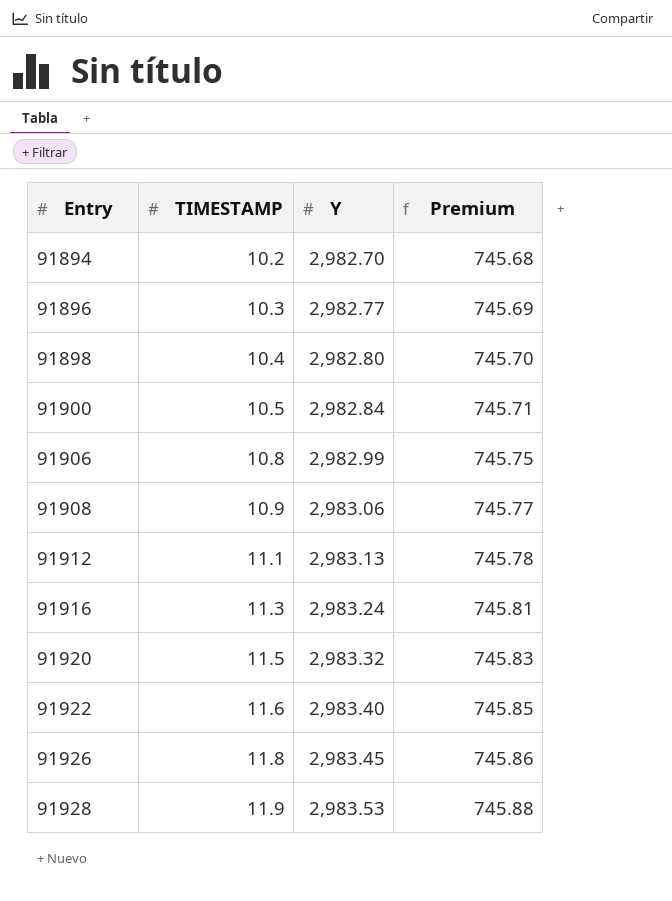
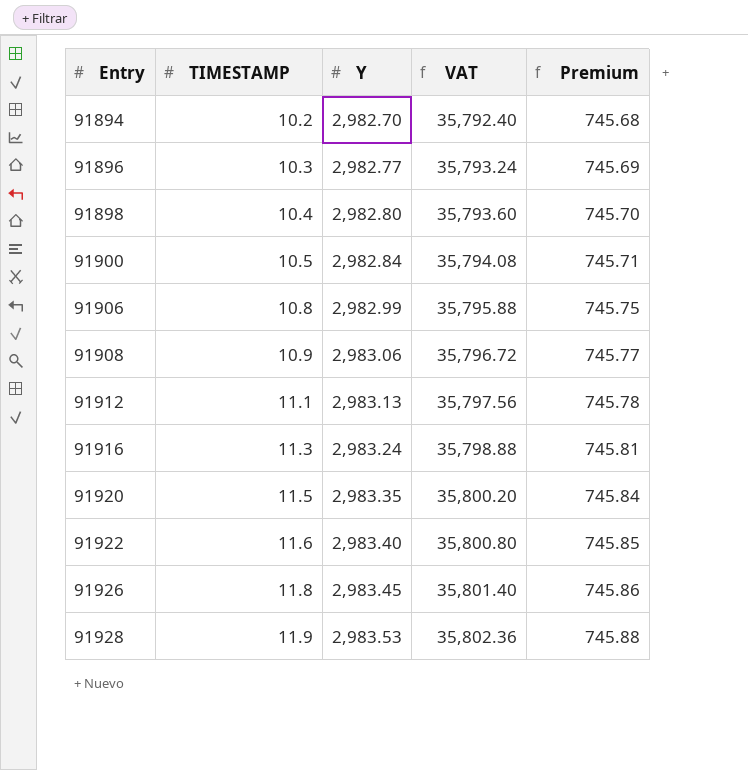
column VAT | formula: none -> [Y] * 12
91920 | Y: 2,983.32 -> 2,983.35
91920 | Premium: 745.83 -> 745.84

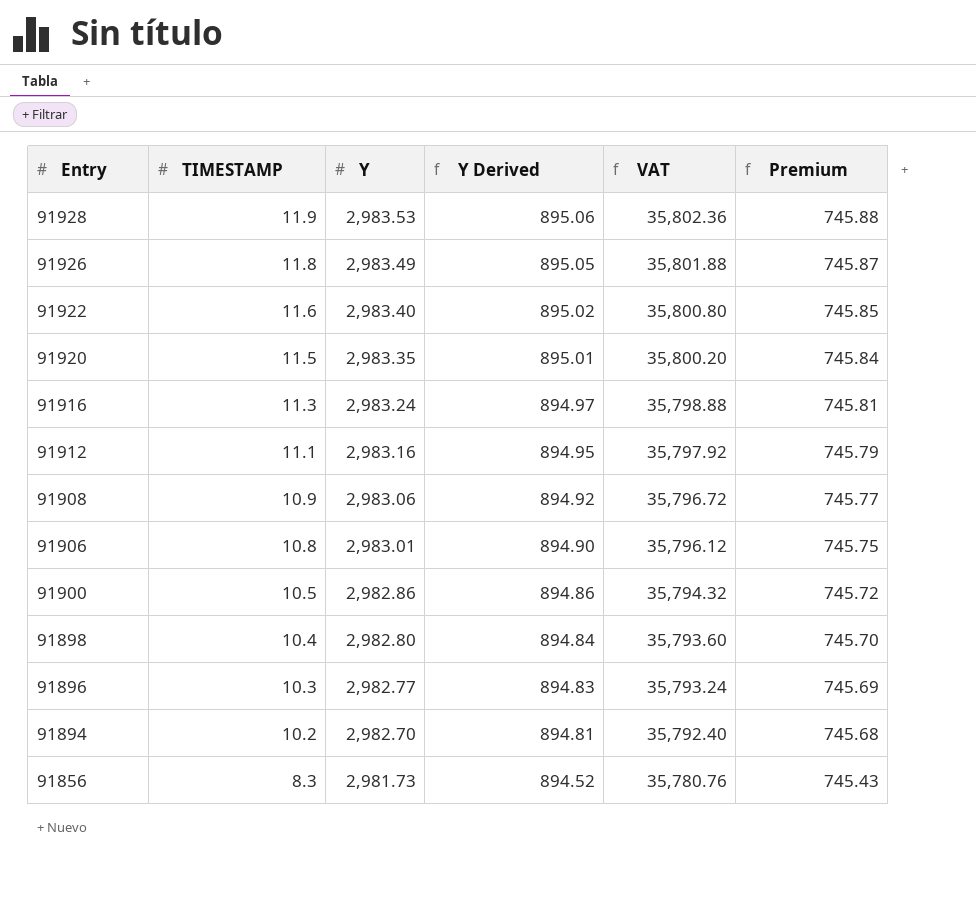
row order: Entry ascending -> Entry descending
column Y Derived | formula: none -> [Y] * 0.3
91926 | Y: 2,983.45 -> 2,983.49
91926 | VAT: 35,801.40 -> 35,801.88
91926 | Premium: 745.86 -> 745.87
91912 | Y: 2,983.13 -> 2,983.16
91912 | VAT: 35,797.56 -> 35,797.92
91912 | Premium: 745.78 -> 745.79
91906 | Y: 2,982.99 -> 2,983.01
91906 | VAT: 35,795.88 -> 35,796.12
91900 | Y: 2,982.84 -> 2,982.86
91900 | VAT: 35,794.08 -> 35,794.32
91900 | Premium: 745.71 -> 745.72
row 91856: none -> 8.3 | 2,981.73 | 894.52 | 35,780.76 | 745.43

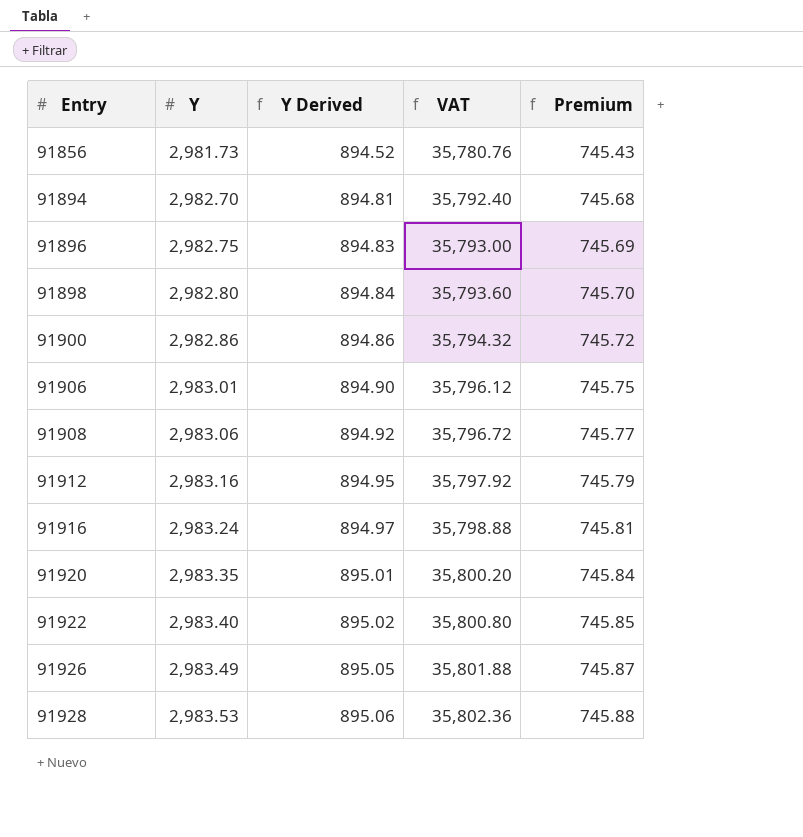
row order: Entry descending -> Entry ascending
column TIMESTAMP | position: 2 -> none
91896 | Y: 2,982.77 -> 2,982.75
91896 | VAT: 35,793.24 -> 35,793.00

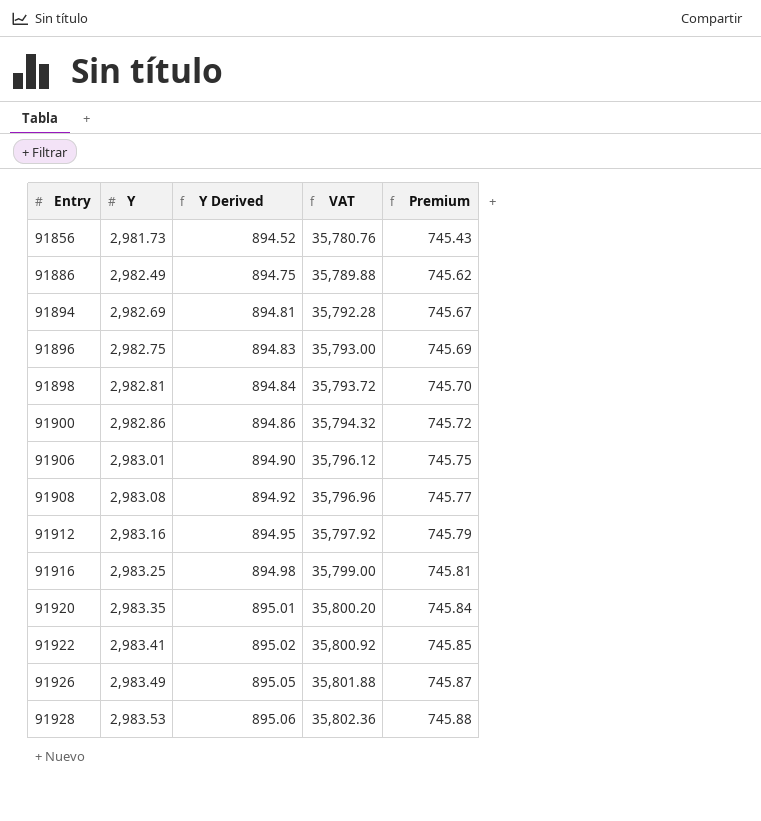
row 91886: none -> 2,982.49 | 894.75 | 35,789.88 | 745.62
91894 | Y: 2,982.70 -> 2,982.69
91894 | VAT: 35,792.40 -> 35,792.28
91894 | Premium: 745.68 -> 745.67
91898 | Y: 2,982.80 -> 2,982.81
91898 | VAT: 35,793.60 -> 35,793.72
91908 | Y: 2,983.06 -> 2,983.08
91908 | VAT: 35,796.72 -> 35,796.96
91916 | Y: 2,983.24 -> 2,983.25
91916 | Y Derived: 894.97 -> 894.98
91916 | VAT: 35,798.88 -> 35,799.00
91922 | Y: 2,983.40 -> 2,983.41
91922 | VAT: 35,800.80 -> 35,800.92

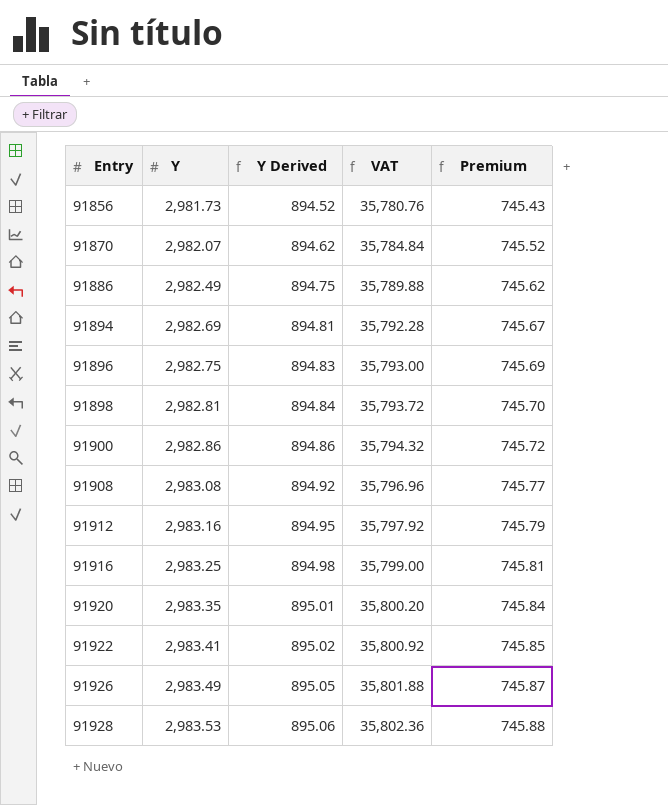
row 91906: 2,983.01 | 894.90 | 35,796.12 | 745.75 -> none
row 91870: none -> 2,982.07 | 894.62 | 35,784.84 | 745.52

